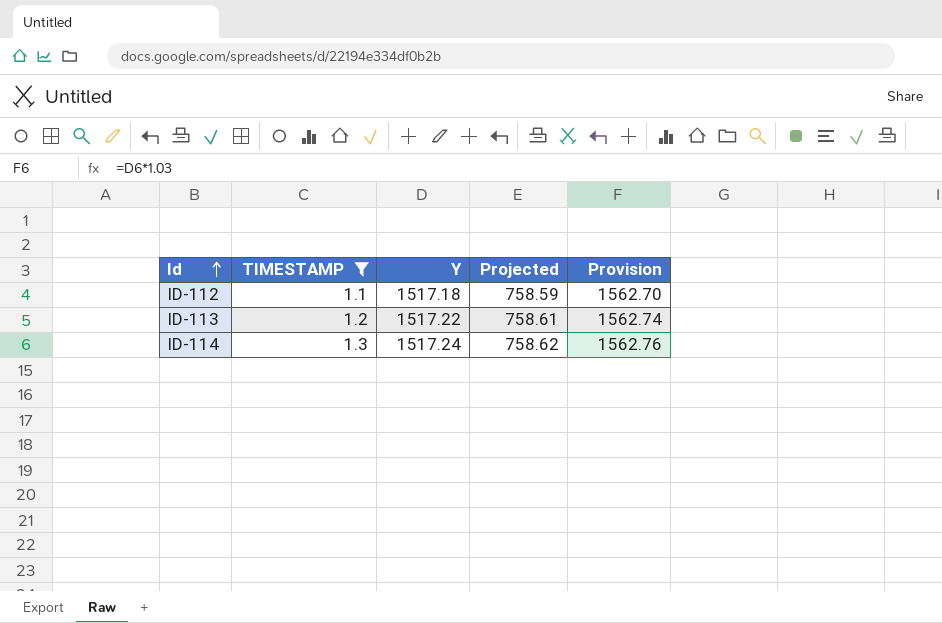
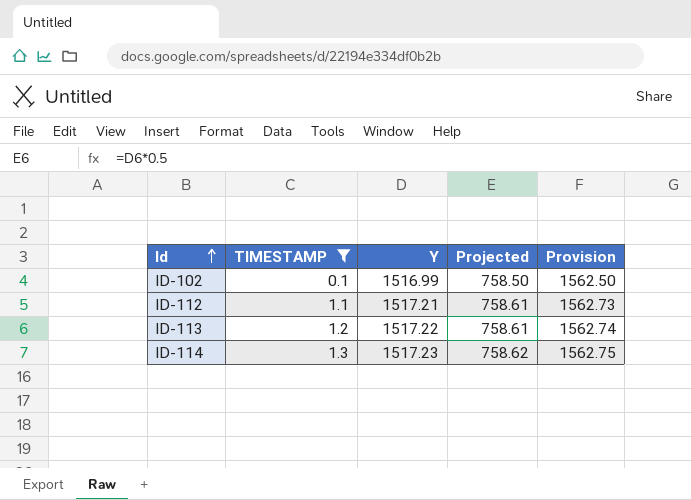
row ID-102: none -> 0.1 | 1516.99 | 758.50 | 1562.50
ID-112 | Y: 1517.18 -> 1517.21
ID-112 | Projected: 758.59 -> 758.61
ID-112 | Provision: 1562.70 -> 1562.73
ID-114 | Y: 1517.24 -> 1517.23
ID-114 | Provision: 1562.76 -> 1562.75

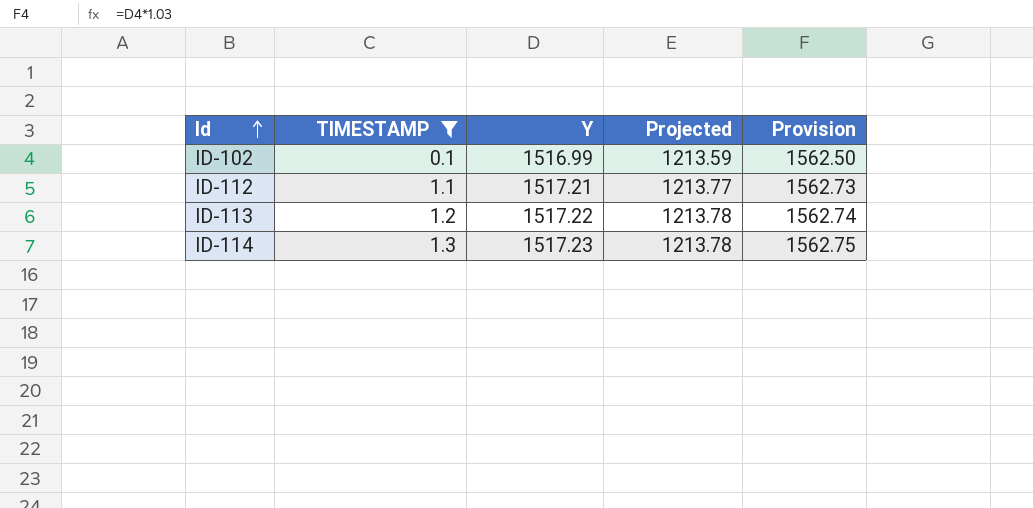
column Projected | formula: [Y] * 0.5 -> [Y] * 0.8

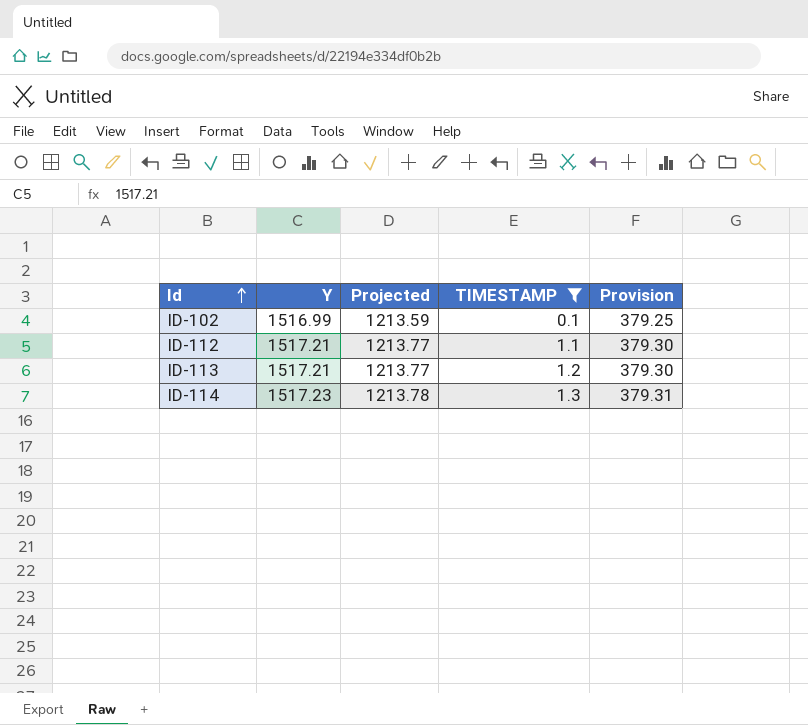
column TIMESTAMP | position: 2 -> 4
column Provision | formula: [Y] * 1.03 -> [Y] * 0.25
ID-113 | Y: 1517.22 -> 1517.21
ID-113 | Projected: 1213.78 -> 1213.77

